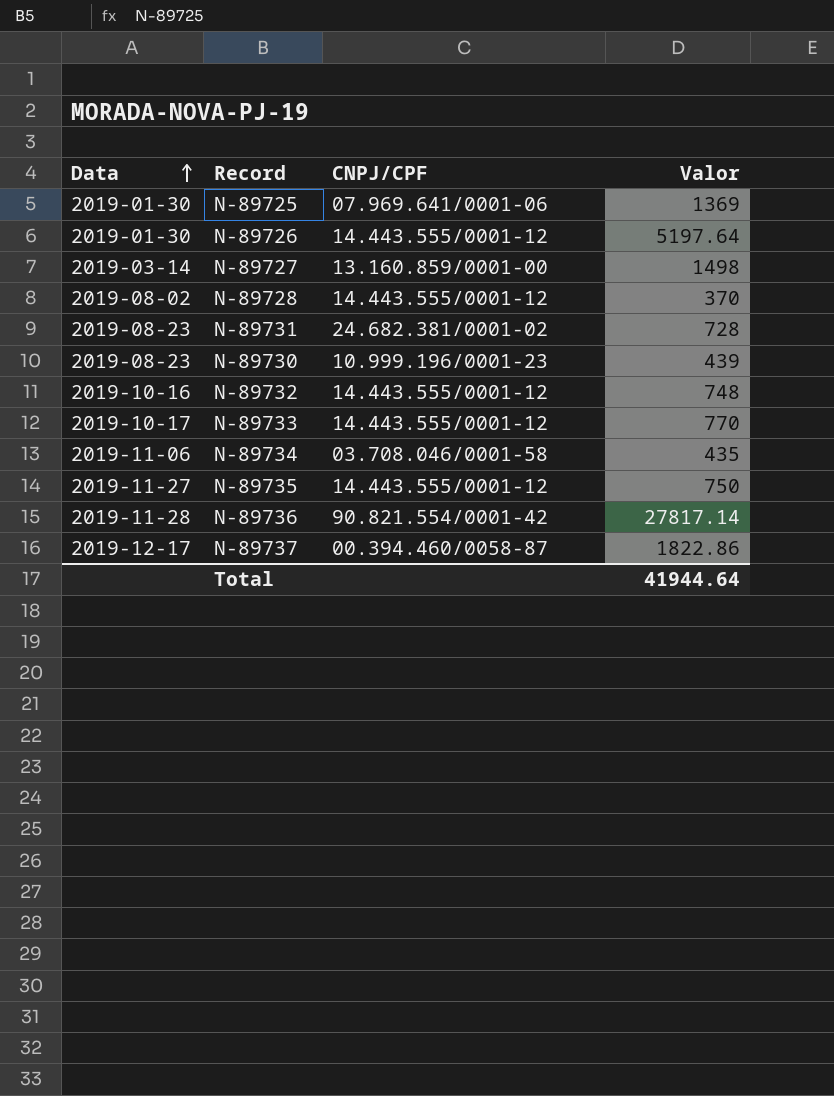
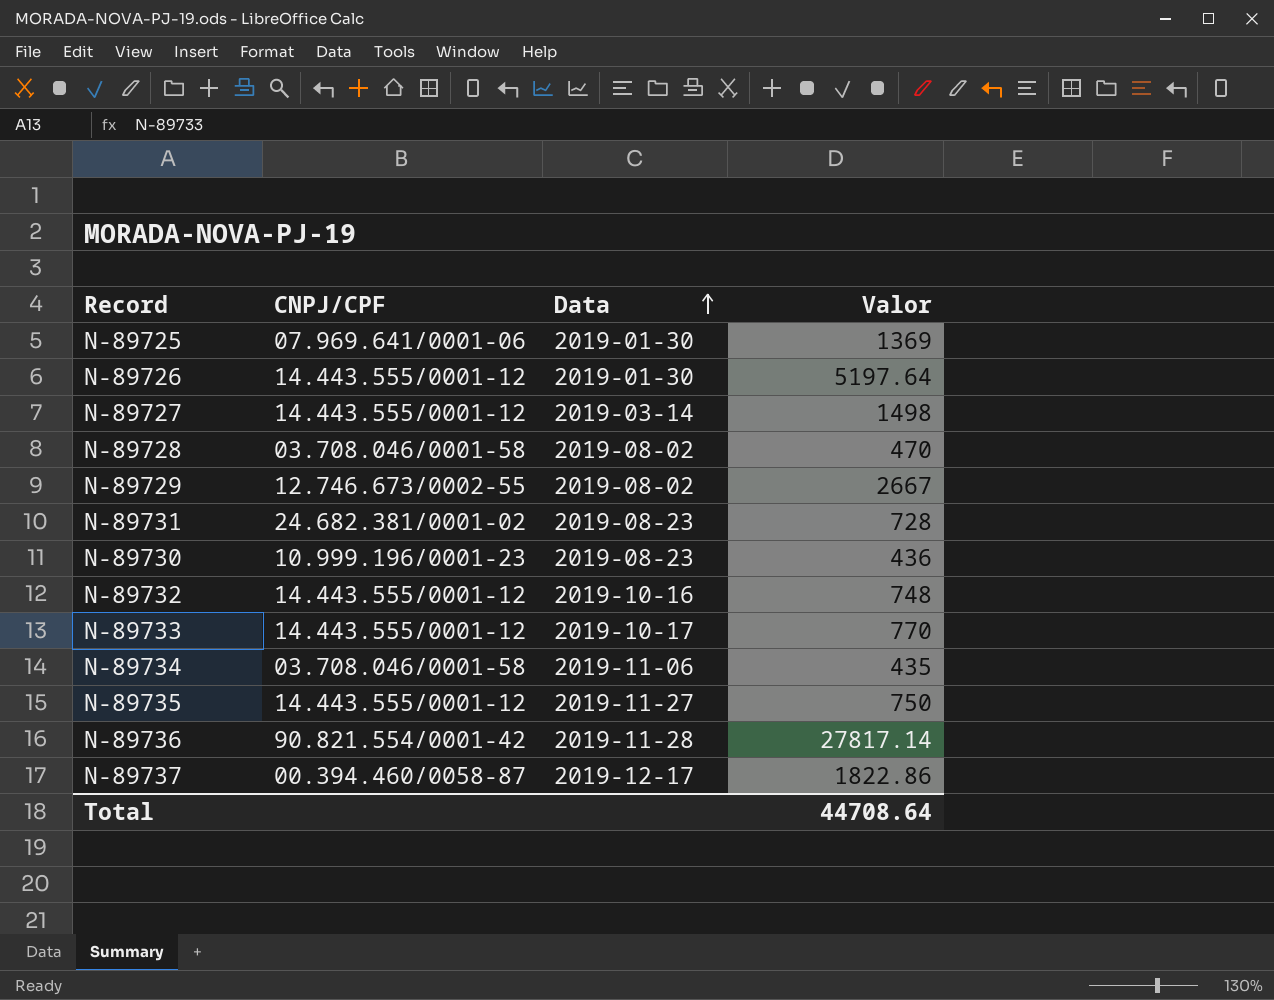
column Data | position: 1 -> 3
N-89727 | CNPJ/CPF: 13.160.859/0001-00 -> 14.443.555/0001-12
N-89728 | CNPJ/CPF: 14.443.555/0001-12 -> 03.708.046/0001-58
N-89728 | Valor: 370 -> 470
row N-89729: none -> 12.746.673/0002-55 | 2019-08-02 | 2667
N-89730 | Valor: 439 -> 436
Total | Valor: 41944.64 -> 44708.64

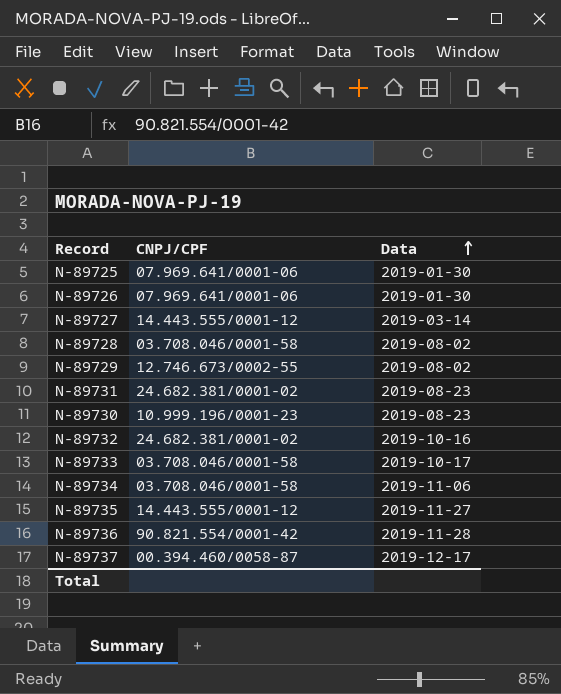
column Valor | position: 4 -> none
N-89726 | CNPJ/CPF: 14.443.555/0001-12 -> 07.969.641/0001-06
N-89732 | CNPJ/CPF: 14.443.555/0001-12 -> 24.682.381/0001-02
N-89733 | CNPJ/CPF: 14.443.555/0001-12 -> 03.708.046/0001-58

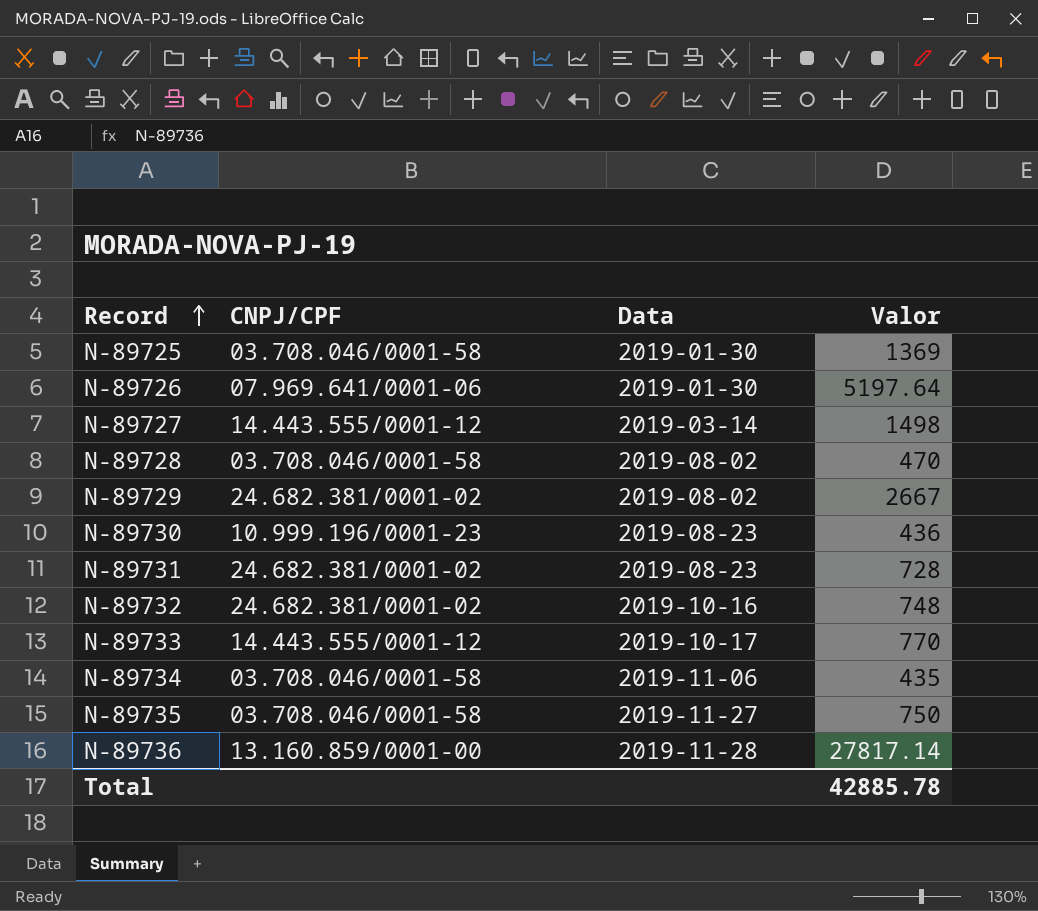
row order: Data ascending -> Record ascending
column Valor | position: none -> 4
row N-89737: 00.394.460/0058-87 | 2019-12-17 -> none
N-89725 | CNPJ/CPF: 07.969.641/0001-06 -> 03.708.046/0001-58
N-89729 | CNPJ/CPF: 12.746.673/0002-55 -> 24.682.381/0001-02
N-89733 | CNPJ/CPF: 03.708.046/0001-58 -> 14.443.555/0001-12
N-89735 | CNPJ/CPF: 14.443.555/0001-12 -> 03.708.046/0001-58
N-89736 | CNPJ/CPF: 90.821.554/0001-42 -> 13.160.859/0001-00

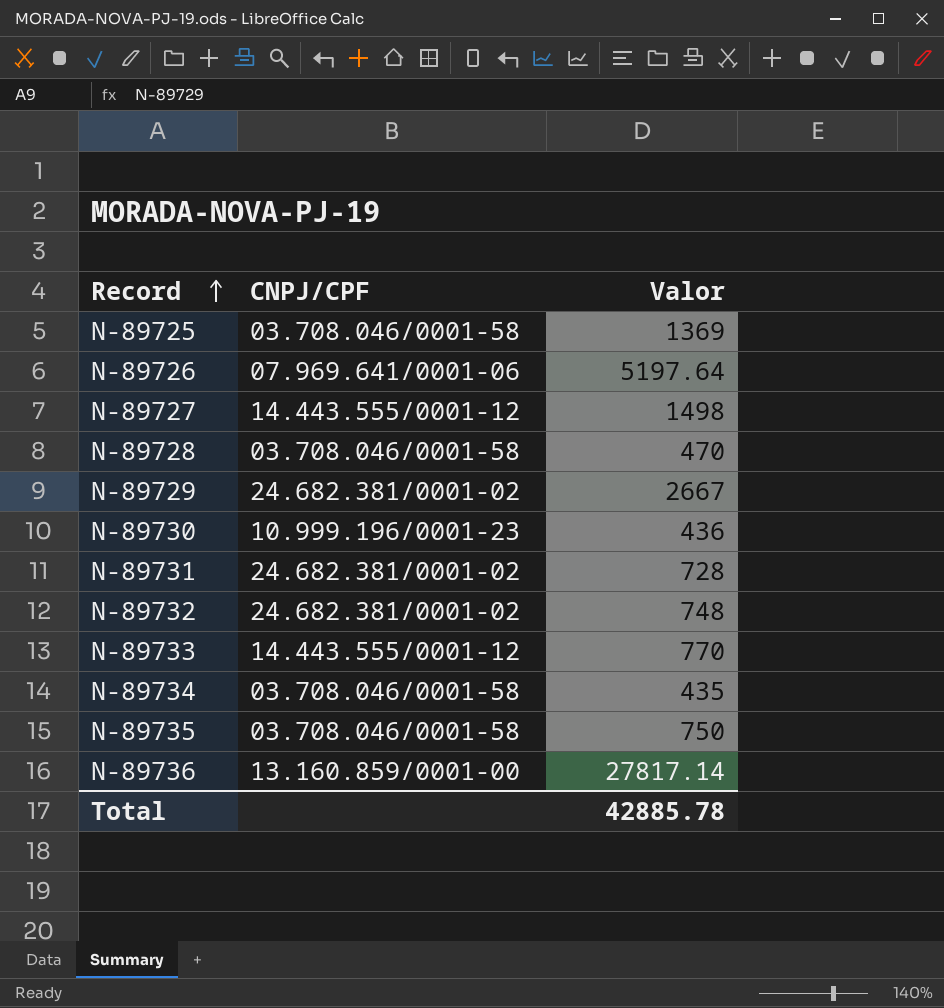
column Data | position: 3 -> none

